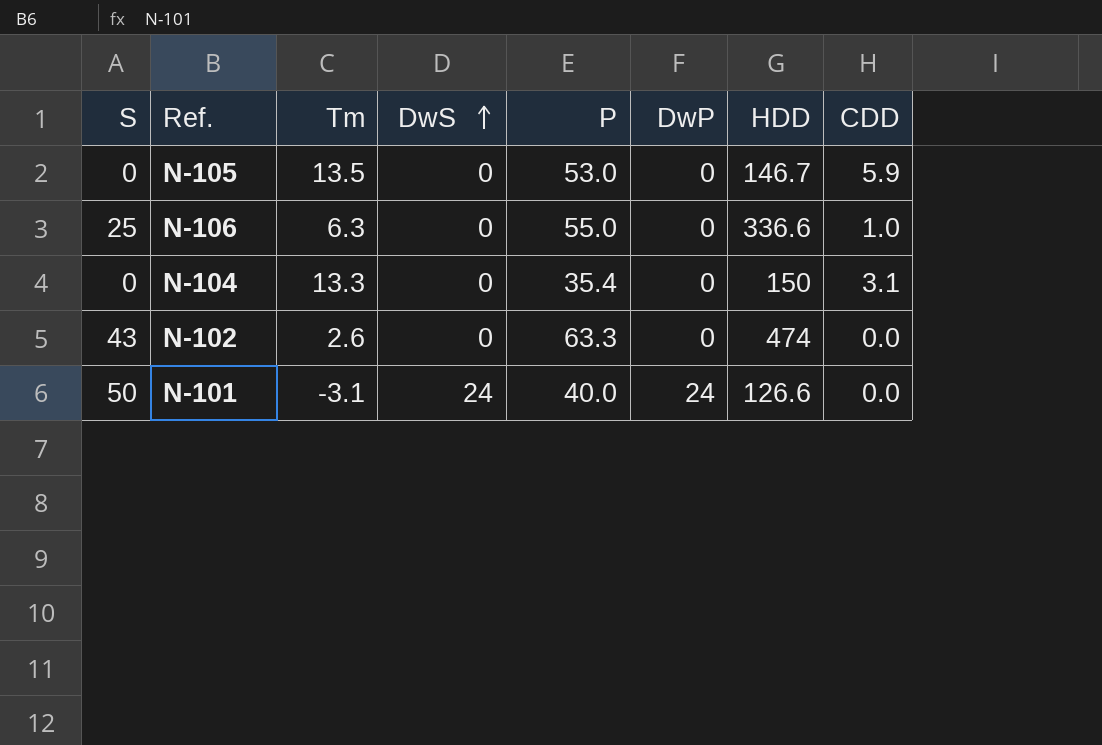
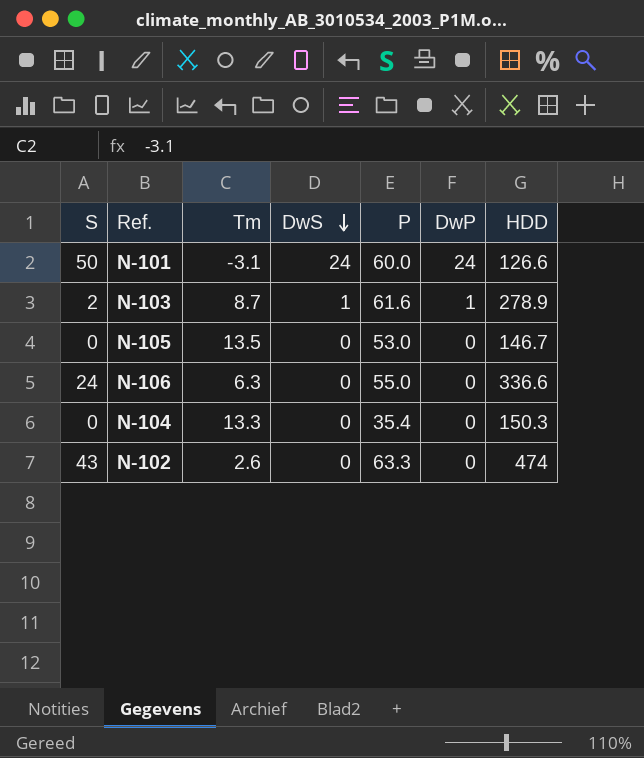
row order: DwS ascending -> DwS descending
column CDD | position: 8 -> none
N-101 | P: 40.0 -> 60.0
row N-103: none -> 2 | 8.7 | 1 | 61.6 | 1 | 278.9
N-106 | S: 25 -> 24
N-104 | HDD: 150 -> 150.3

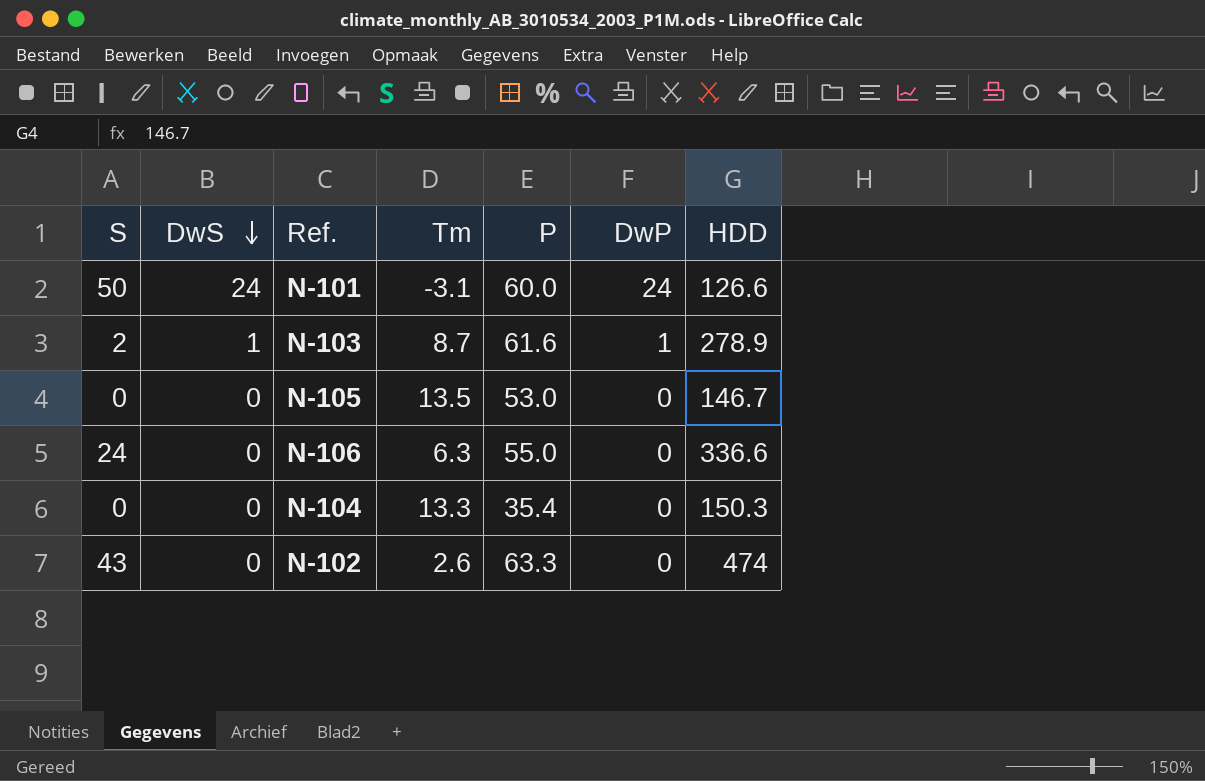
column DwS | position: 4 -> 2

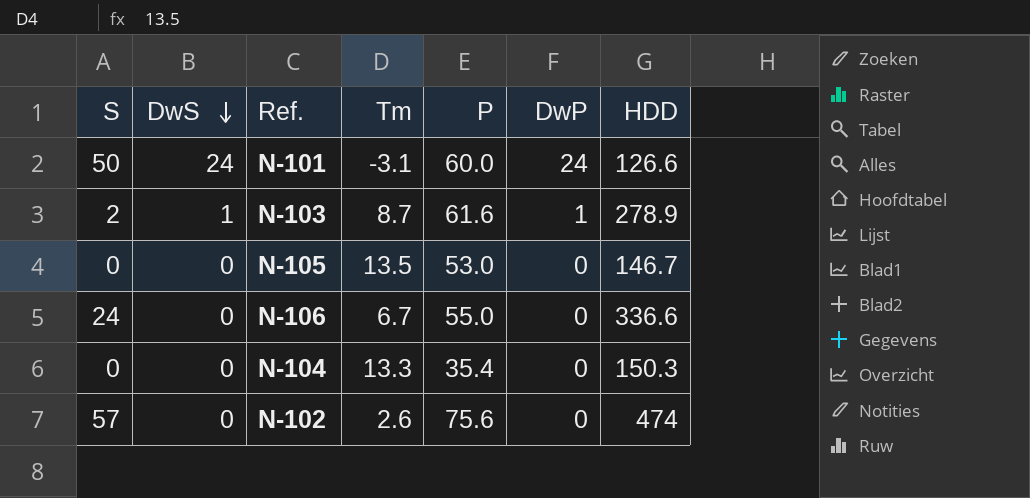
N-106 | Tm: 6.3 -> 6.7
N-102 | S: 43 -> 57
N-102 | P: 63.3 -> 75.6

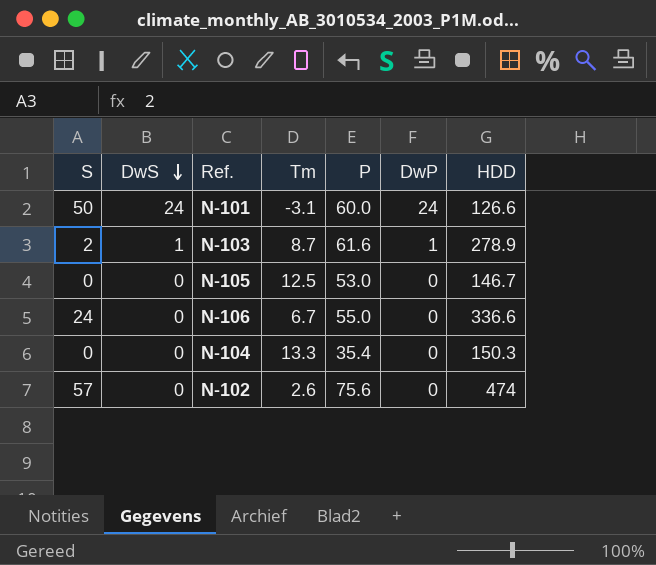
N-105 | Tm: 13.5 -> 12.5

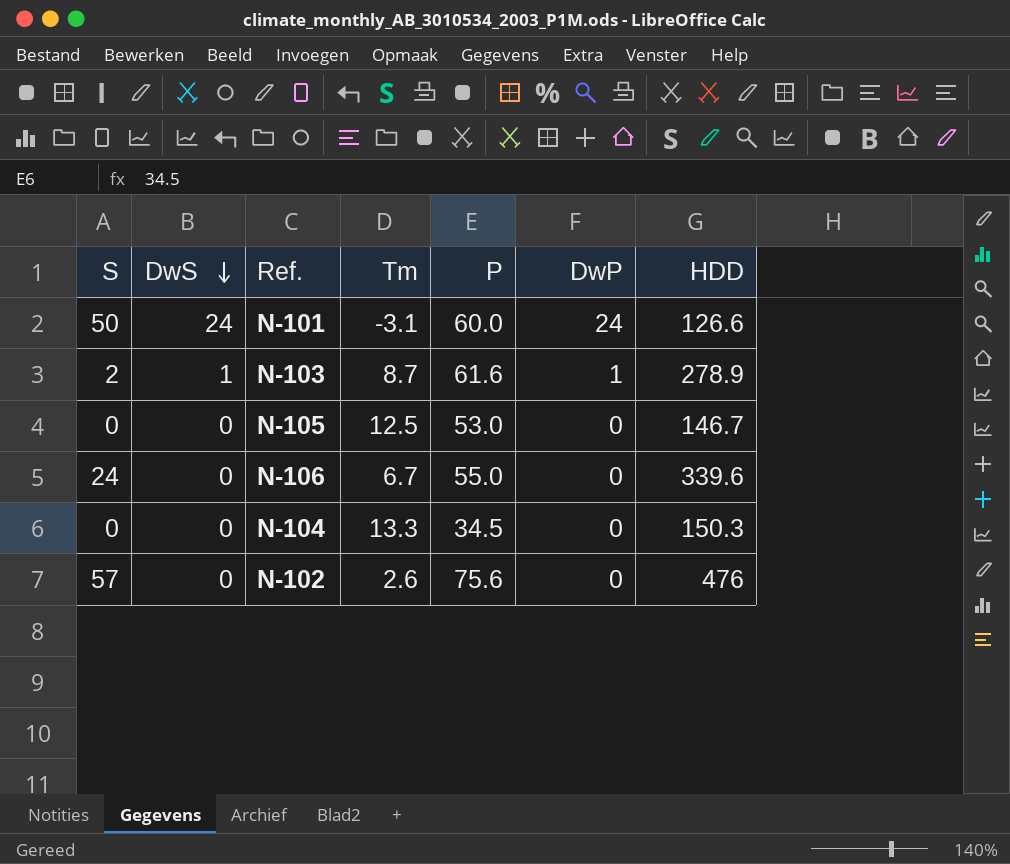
N-106 | HDD: 336.6 -> 339.6
N-104 | P: 35.4 -> 34.5
N-102 | HDD: 474 -> 476

